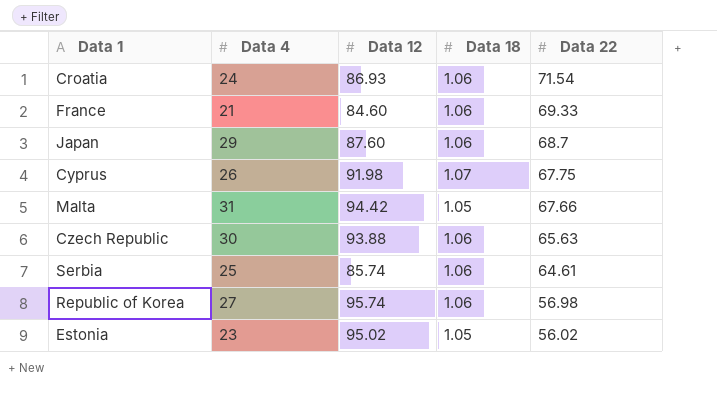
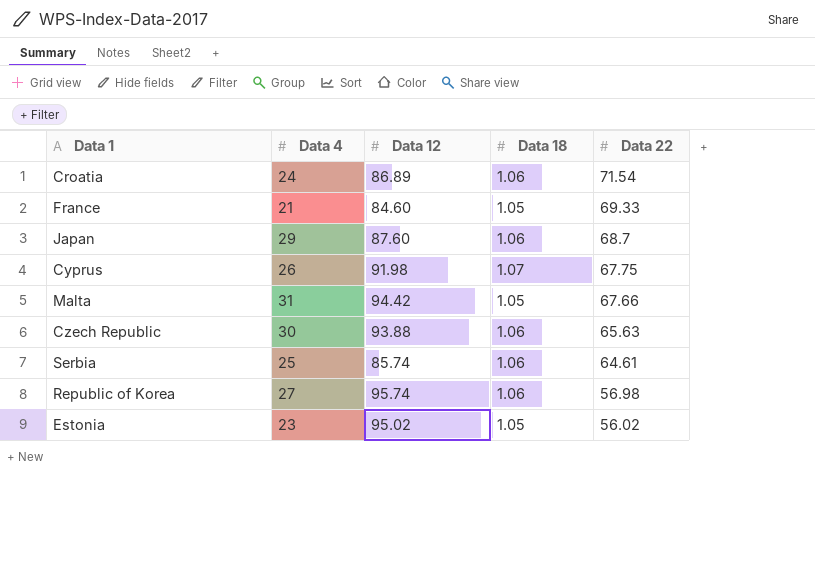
Croatia | Data 12: 86.93 -> 86.89
France | Data 18: 1.06 -> 1.05

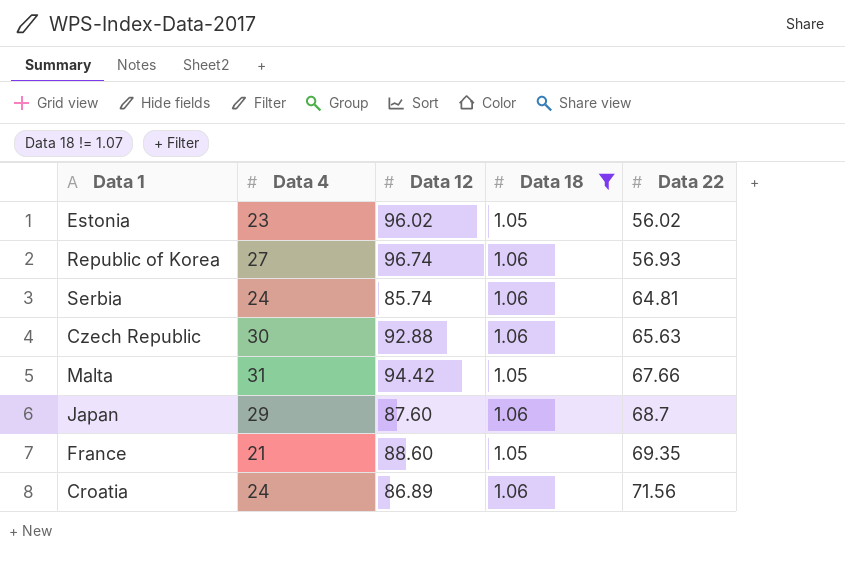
filter: none -> Data 18 != 1.07
row order: Data 22 descending -> Data 22 ascending
Estonia | Data 12: 95.02 -> 96.02
Republic of Korea | Data 12: 95.74 -> 96.74
Republic of Korea | Data 22: 56.98 -> 56.93
Serbia | Data 4: 25 -> 24
Serbia | Data 22: 64.61 -> 64.81
Czech Republic | Data 12: 93.88 -> 92.88
France | Data 12: 84.60 -> 88.60
France | Data 22: 69.33 -> 69.35
Croatia | Data 22: 71.54 -> 71.56

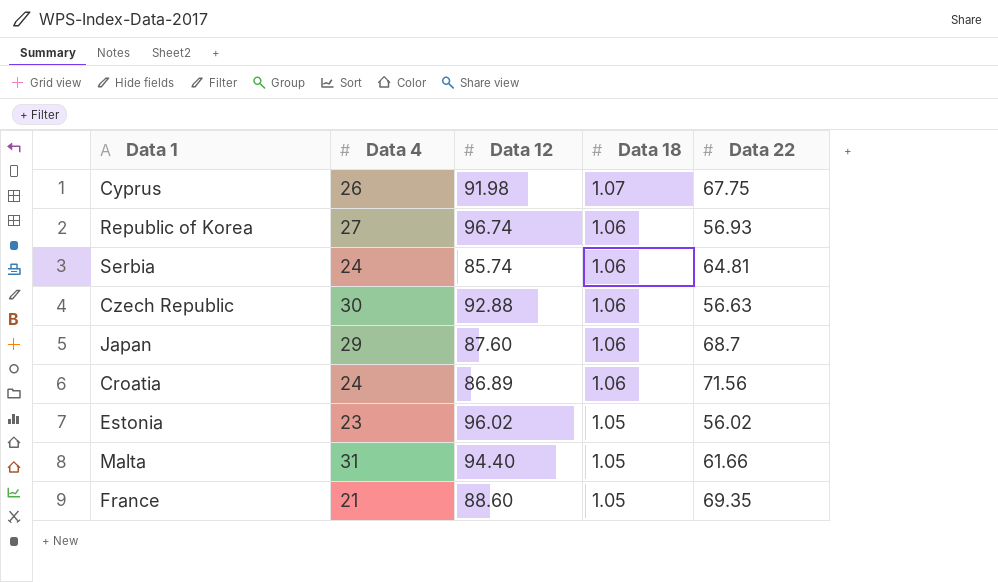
filter: Data 18 != 1.07 -> none
row order: Data 22 ascending -> Data 18 descending
Czech Republic | Data 22: 65.63 -> 56.63
Malta | Data 12: 94.42 -> 94.40
Malta | Data 22: 67.66 -> 61.66

